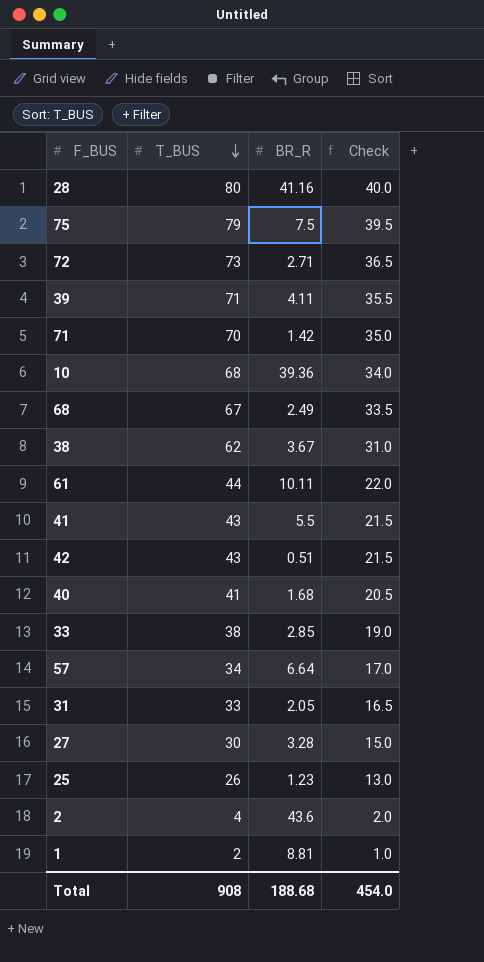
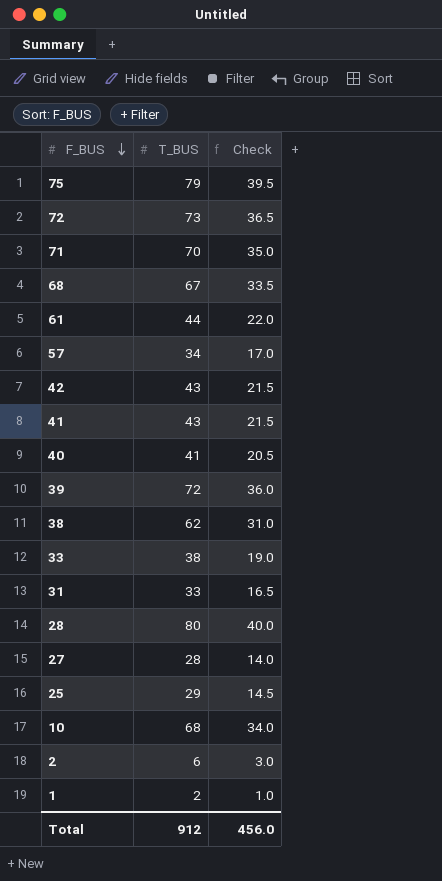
row order: T_BUS descending -> F_BUS descending
column BR_R | position: 3 -> none
39 | T_BUS: 71 -> 72
39 | Check: 35.5 -> 36.0
27 | T_BUS: 30 -> 28
27 | Check: 15.0 -> 14.0
25 | T_BUS: 26 -> 29
25 | Check: 13.0 -> 14.5
2 | T_BUS: 4 -> 6
2 | Check: 2.0 -> 3.0
Total | T_BUS: 908 -> 912
Total | Check: 454.0 -> 456.0

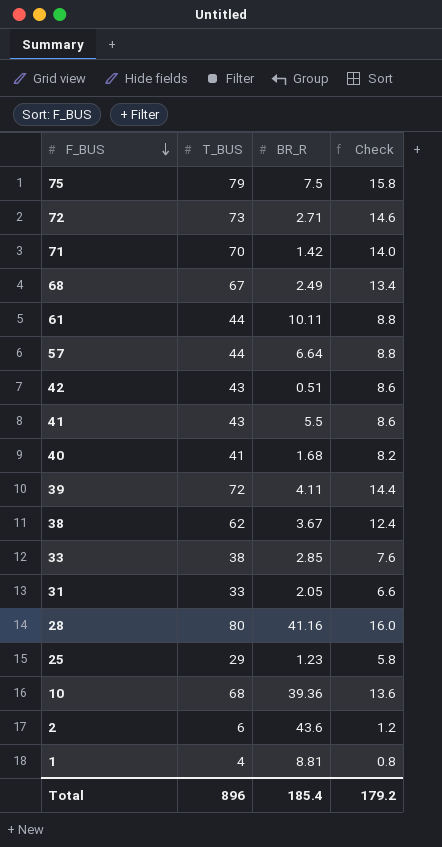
column BR_R | position: none -> 3
column Check | formula: [T_BUS] * 0.5 -> [T_BUS] * 0.2
row 27: 28 | 14.0 -> none
57 | T_BUS: 34 -> 44
1 | T_BUS: 2 -> 4
Total | T_BUS: 912 -> 896
Total | Check: 456.0 -> 179.2

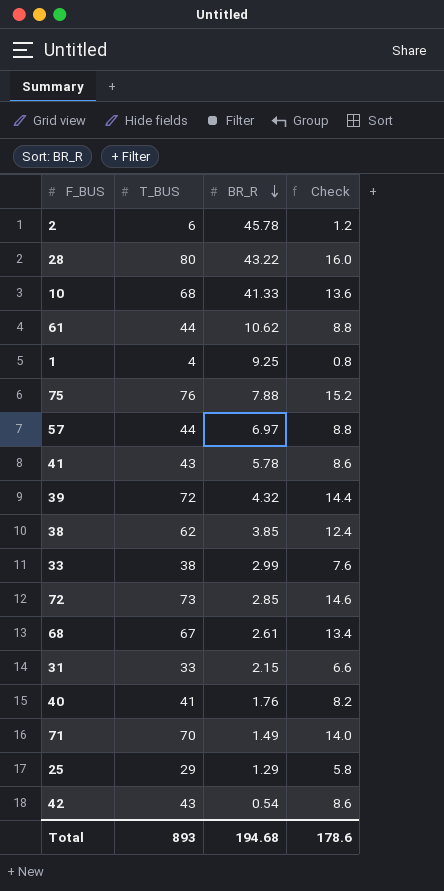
row order: F_BUS descending -> BR_R descending
2 | BR_R: 43.6 -> 45.78
28 | BR_R: 41.16 -> 43.22
10 | BR_R: 39.36 -> 41.33
61 | BR_R: 10.11 -> 10.62
1 | BR_R: 8.81 -> 9.25
75 | T_BUS: 79 -> 76
75 | BR_R: 7.5 -> 7.88
75 | Check: 15.8 -> 15.2
57 | BR_R: 6.64 -> 6.97
41 | BR_R: 5.5 -> 5.78
39 | BR_R: 4.11 -> 4.32
38 | BR_R: 3.67 -> 3.85
33 | BR_R: 2.85 -> 2.99
72 | BR_R: 2.71 -> 2.85
68 | BR_R: 2.49 -> 2.61
31 | BR_R: 2.05 -> 2.15
40 | BR_R: 1.68 -> 1.76
71 | BR_R: 1.42 -> 1.49
25 | BR_R: 1.23 -> 1.29
42 | BR_R: 0.51 -> 0.54
Total | T_BUS: 896 -> 893
Total | BR_R: 185.4 -> 194.68
Total | Check: 179.2 -> 178.6

